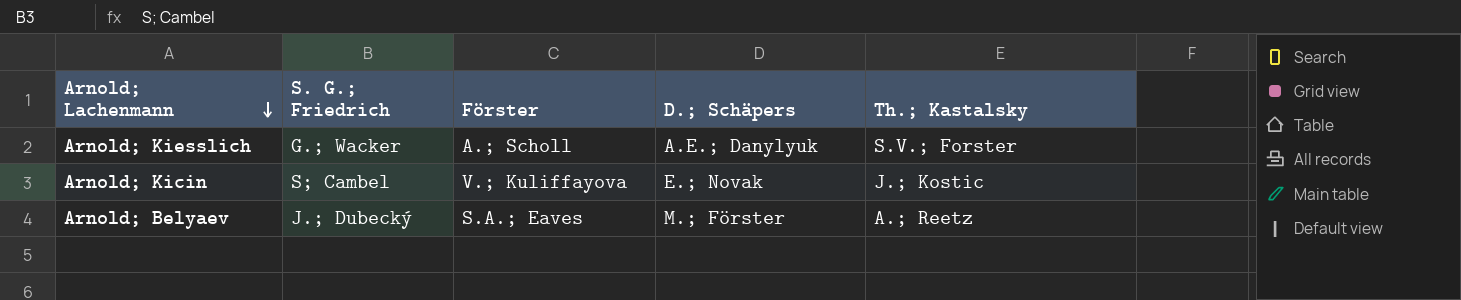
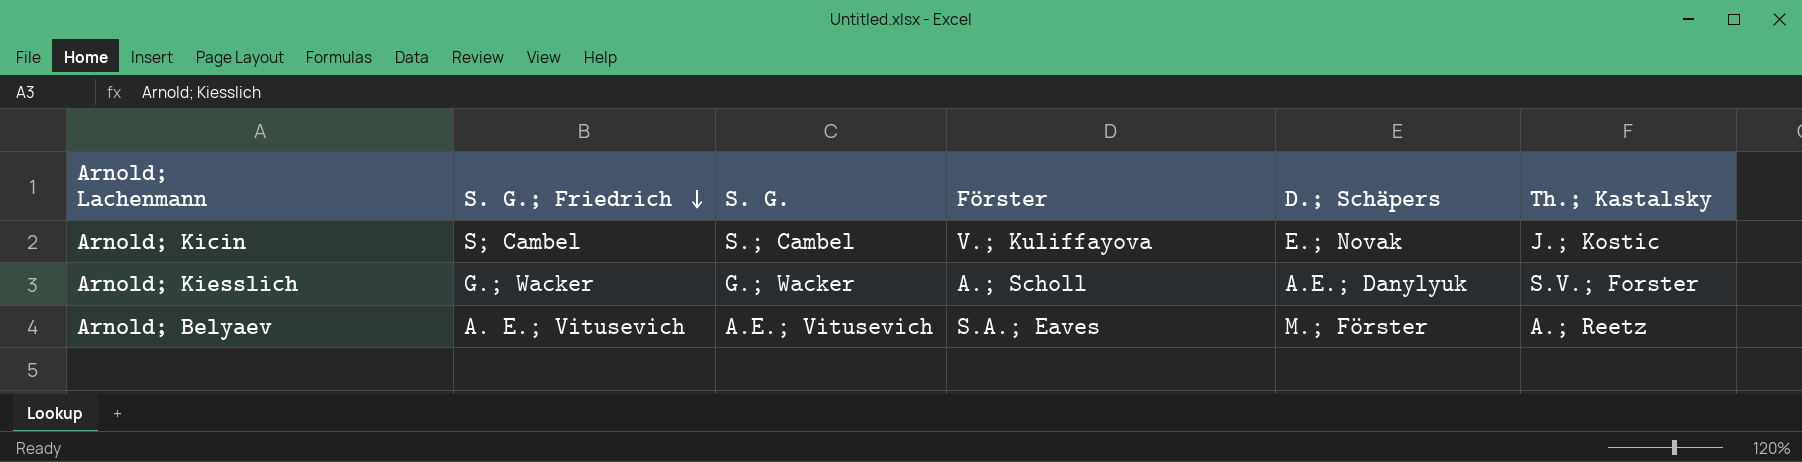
row order: Arnold; Lachenmann descending -> S. G.; Friedrich descending
column S. G. | position: none -> 3
Arnold; Belyaev | S. G.; Friedrich: J.; Dubecký -> A. E.; Vitusevich

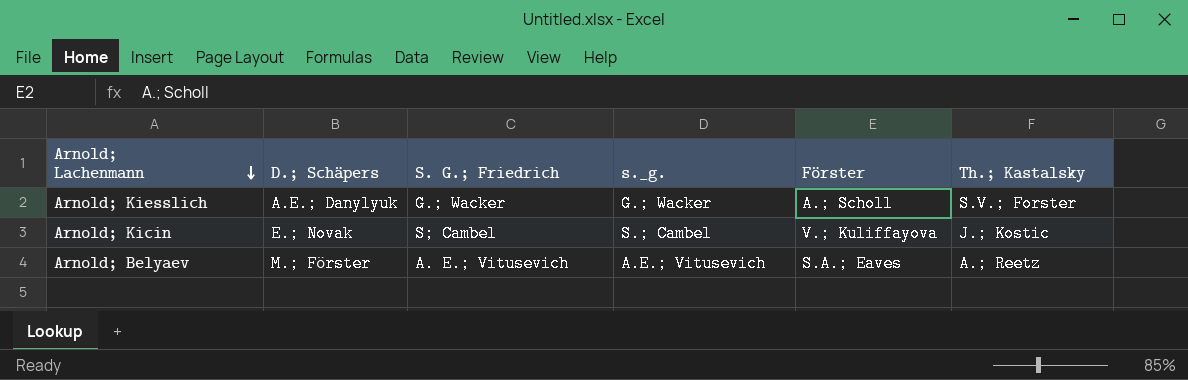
row order: S. G.; Friedrich descending -> Arnold; Lachenmann descending
column D.; Schäpers | position: 5 -> 2
column name: S. G. -> s._g.

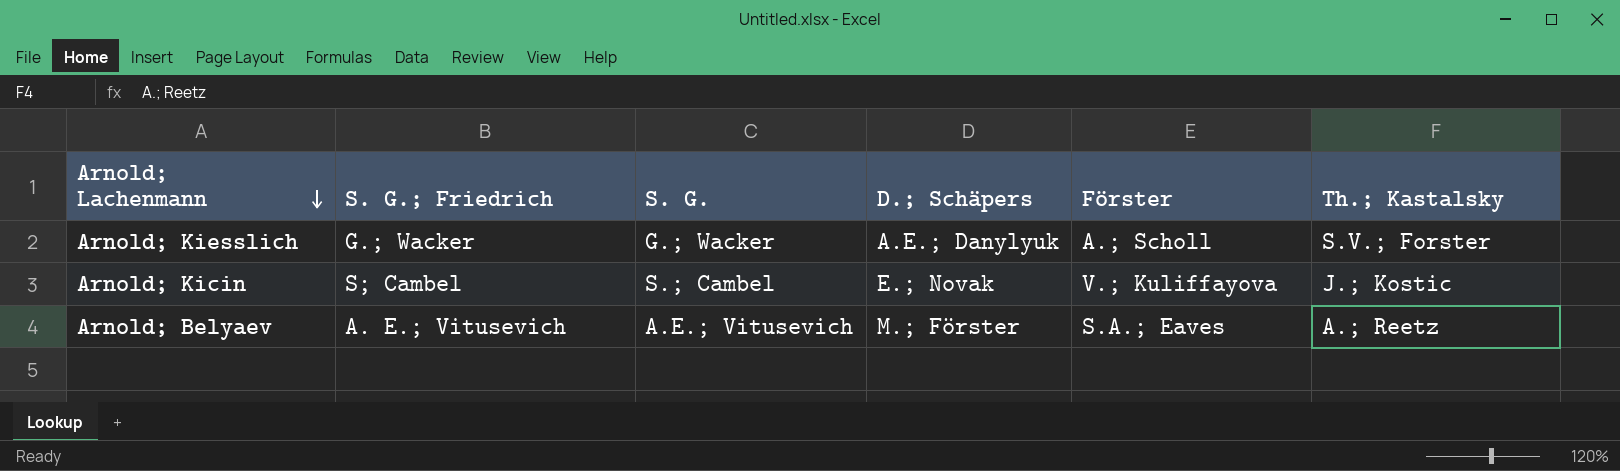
column name: s._g. -> S. G.
column D.; Schäpers | position: 2 -> 4

